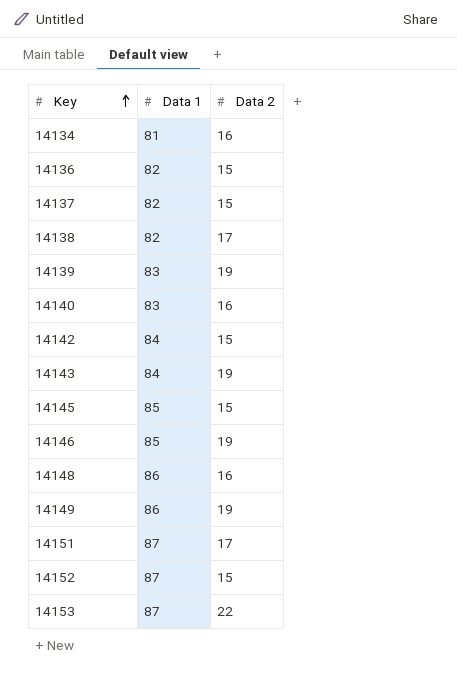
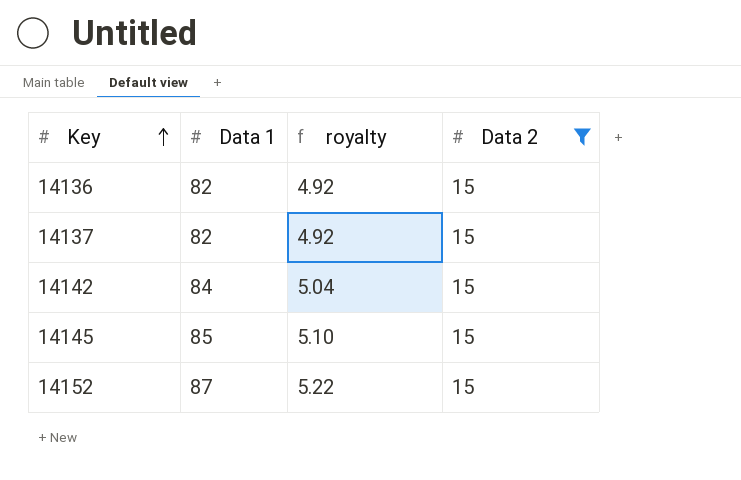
filter: none -> Data 2 = 15
column royalty | formula: none -> [Data 1] * 0.06

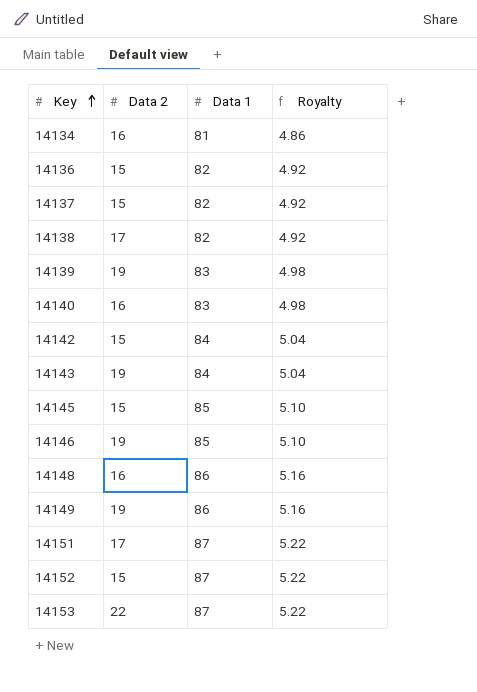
filter: Data 2 = 15 -> none
column Data 2 | position: 4 -> 2
column name: royalty -> Royalty

